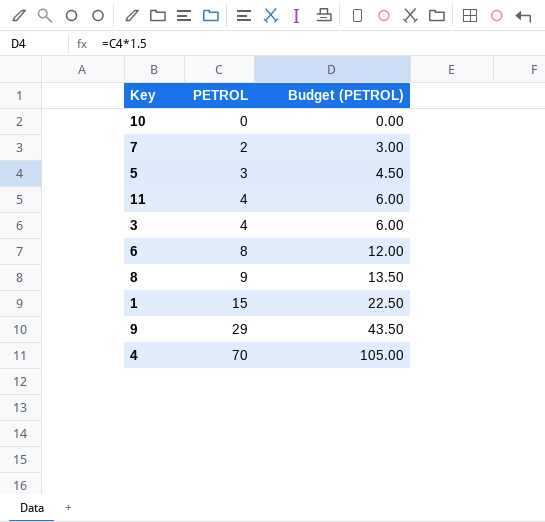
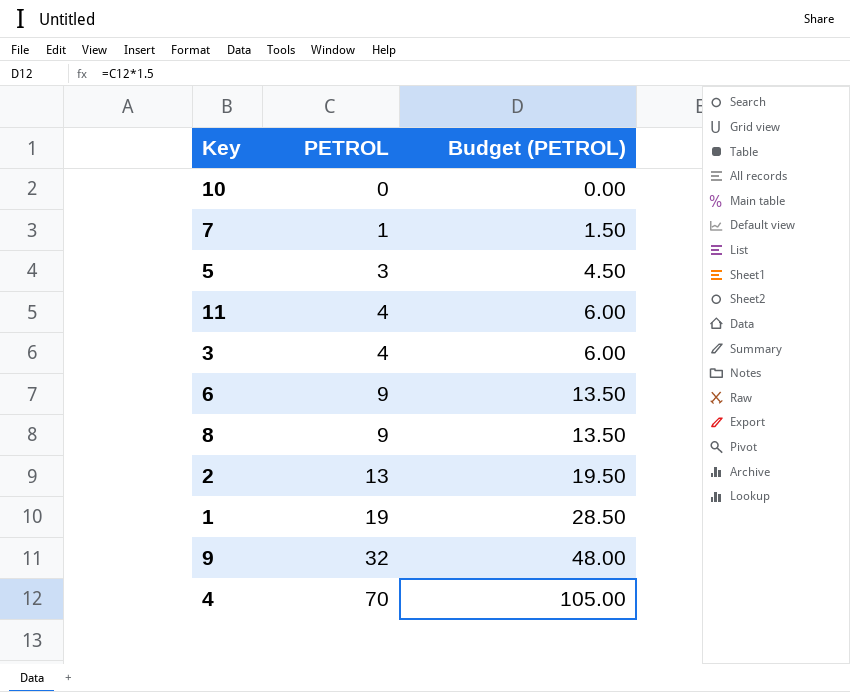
7 | PETROL: 2 -> 1
7 | Budget (PETROL): 3.00 -> 1.50
6 | PETROL: 8 -> 9
6 | Budget (PETROL): 12.00 -> 13.50
row 2: none -> 13 | 19.50
1 | PETROL: 15 -> 19
1 | Budget (PETROL): 22.50 -> 28.50
9 | PETROL: 29 -> 32
9 | Budget (PETROL): 43.50 -> 48.00

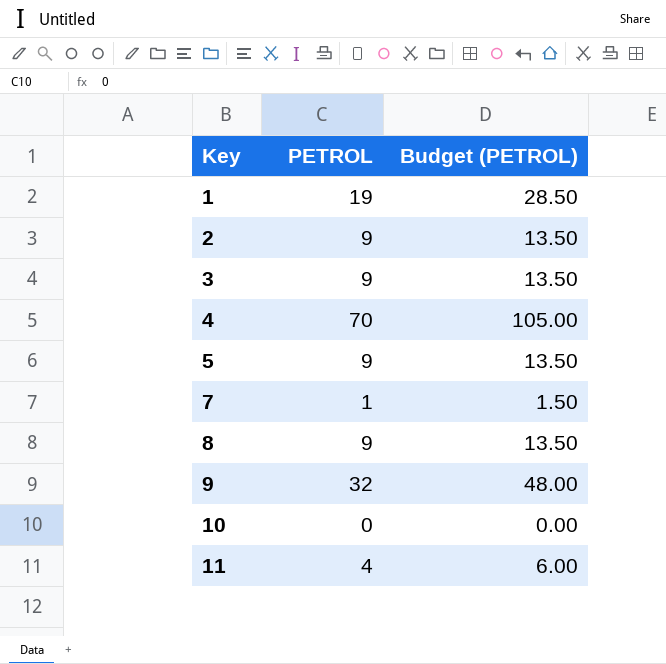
row order: PETROL ascending -> Key ascending
row 6: 9 | 13.50 -> none
2 | PETROL: 13 -> 9
2 | Budget (PETROL): 19.50 -> 13.50
3 | PETROL: 4 -> 9
3 | Budget (PETROL): 6.00 -> 13.50
5 | PETROL: 3 -> 9
5 | Budget (PETROL): 4.50 -> 13.50

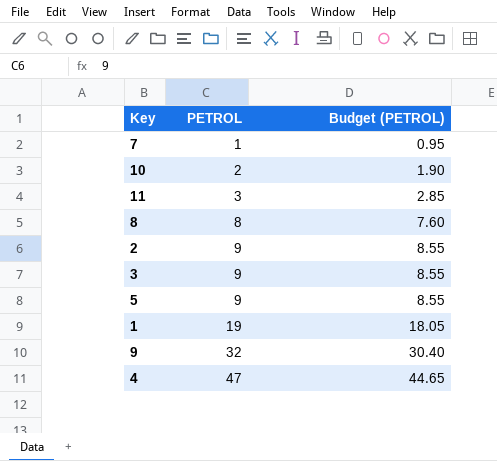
row order: Key ascending -> PETROL ascending
column Budget (PETROL) | formula: [PETROL] * 1.5 -> [PETROL] * 0.95
10 | PETROL: 0 -> 2
11 | PETROL: 4 -> 3
8 | PETROL: 9 -> 8
4 | PETROL: 70 -> 47

